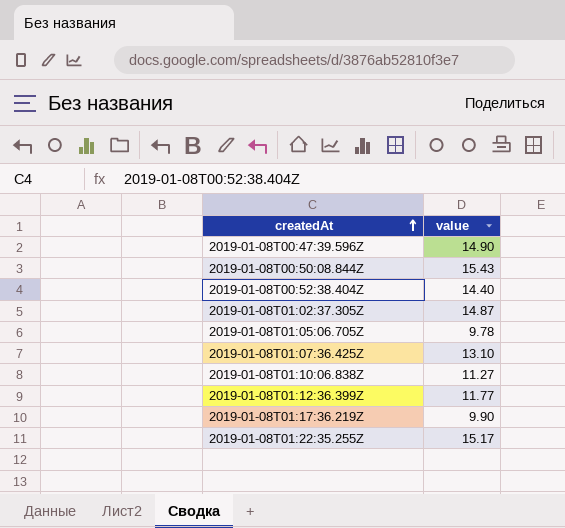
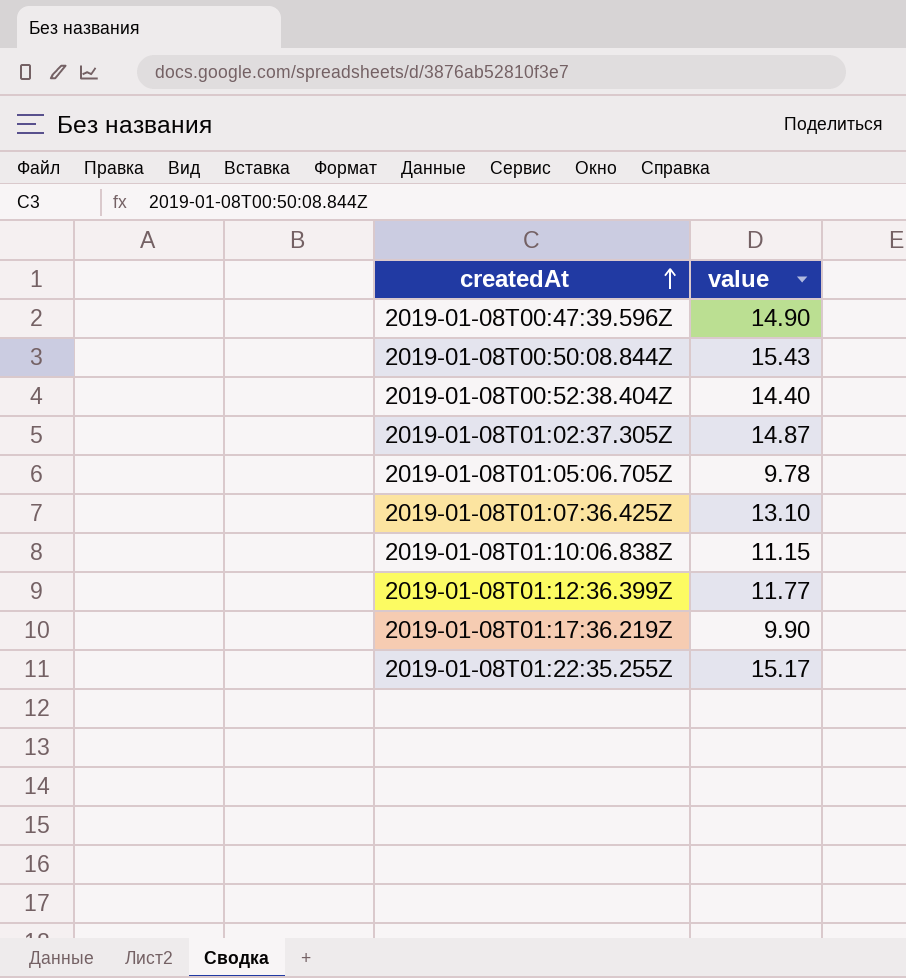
2019-01-08T01:10:06.838Z | value: 11.27 -> 11.15

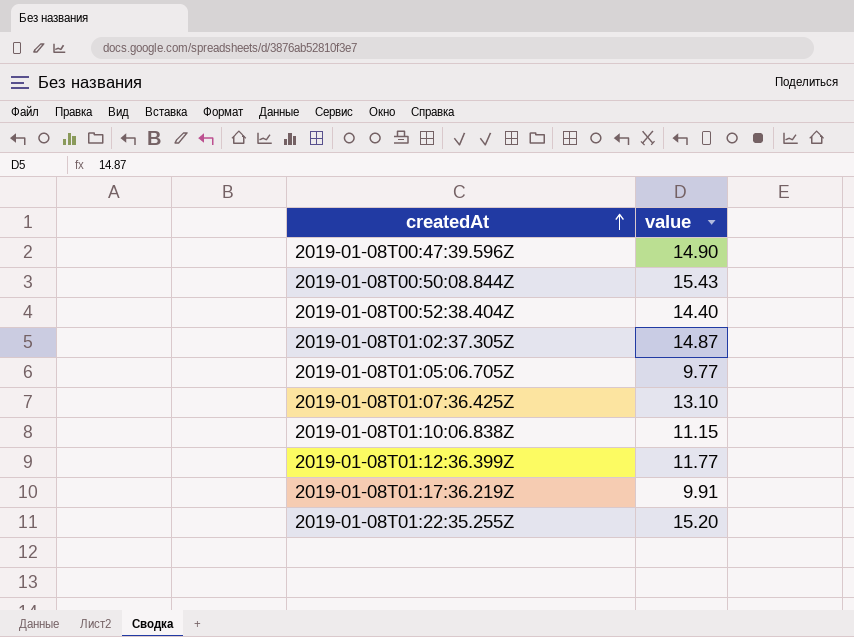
2019-01-08T01:05:06.705Z | value: 9.78 -> 9.77
2019-01-08T01:17:36.219Z | value: 9.90 -> 9.91
2019-01-08T01:22:35.255Z | value: 15.17 -> 15.20

